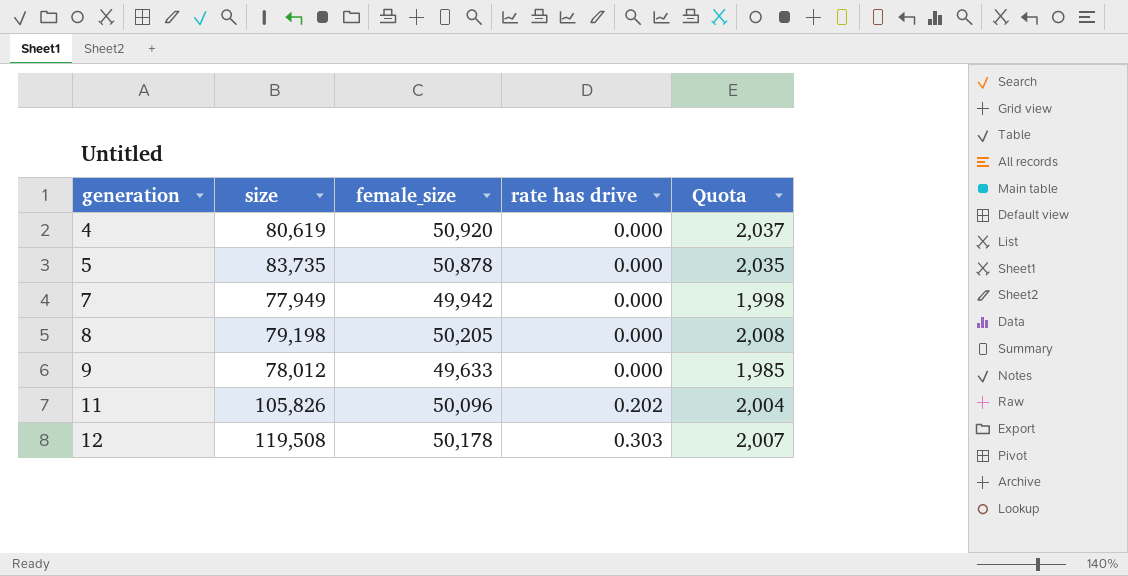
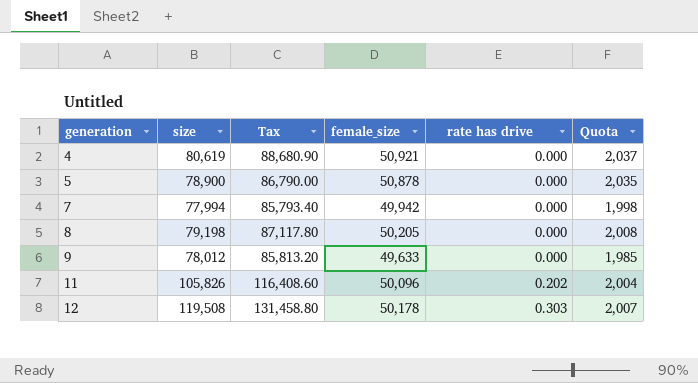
column Tax | formula: none -> [size] * 1.1
4 | female_size: 50,920 -> 50,921
5 | size: 83,735 -> 78,900
7 | size: 77,949 -> 77,994

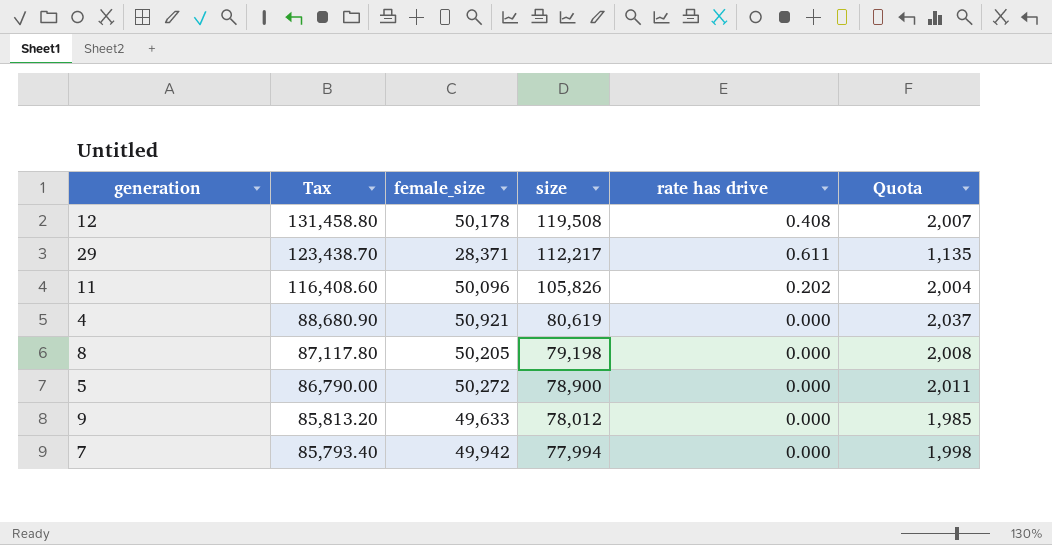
row order: generation ascending -> Tax descending
column size | position: 2 -> 4
12 | rate has drive: 0.303 -> 0.408
row 29: none -> 123,438.70 | 28,371 | 112,217 | 0.611 | 1,135
5 | female_size: 50,878 -> 50,272
5 | Quota: 2,035 -> 2,011

